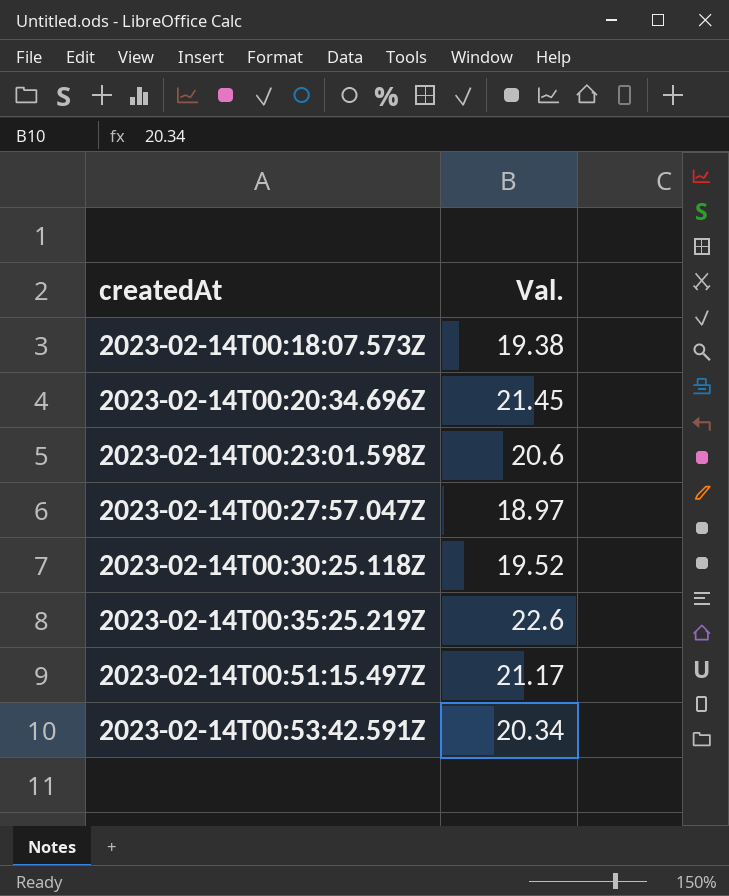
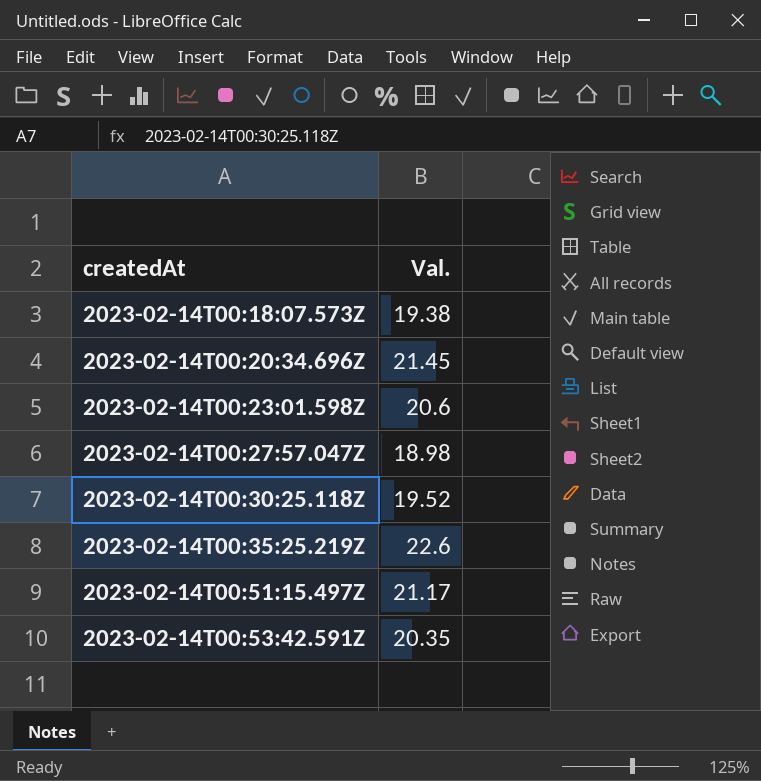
2023-02-14T00:27:57.047Z | Val.: 18.97 -> 18.98
2023-02-14T00:53:42.591Z | Val.: 20.34 -> 20.35

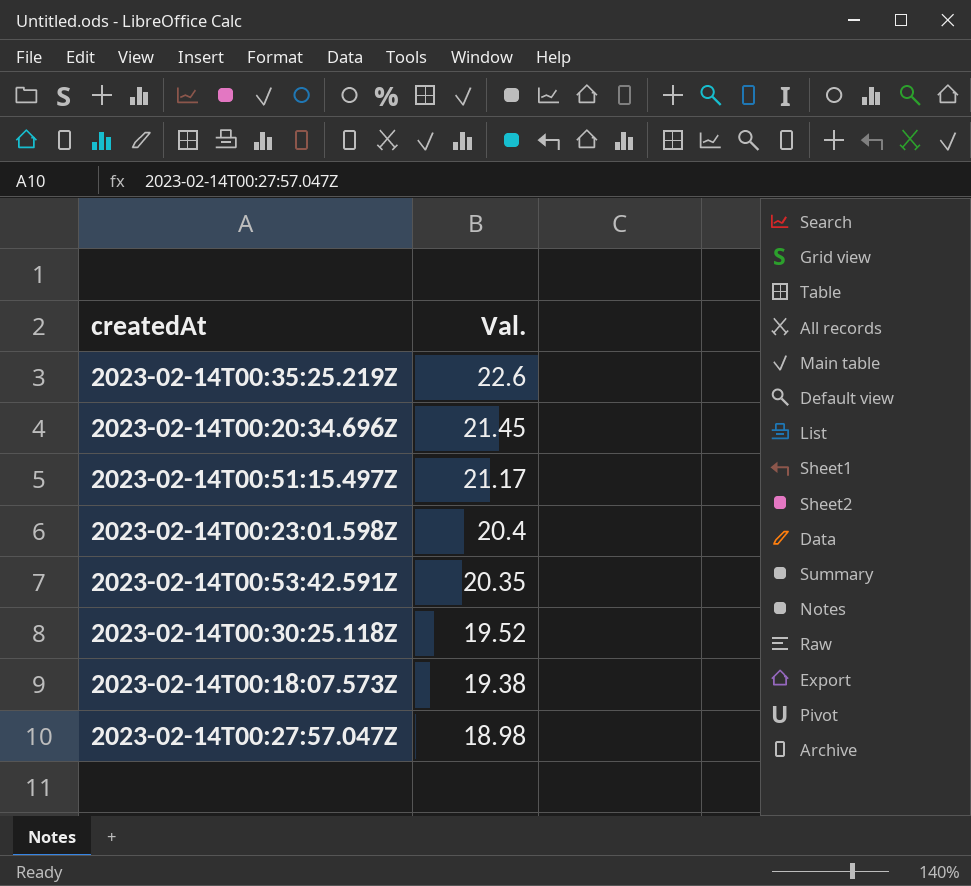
row order: createdAt ascending -> Val. descending
2023-02-14T00:23:01.598Z | Val.: 20.6 -> 20.4

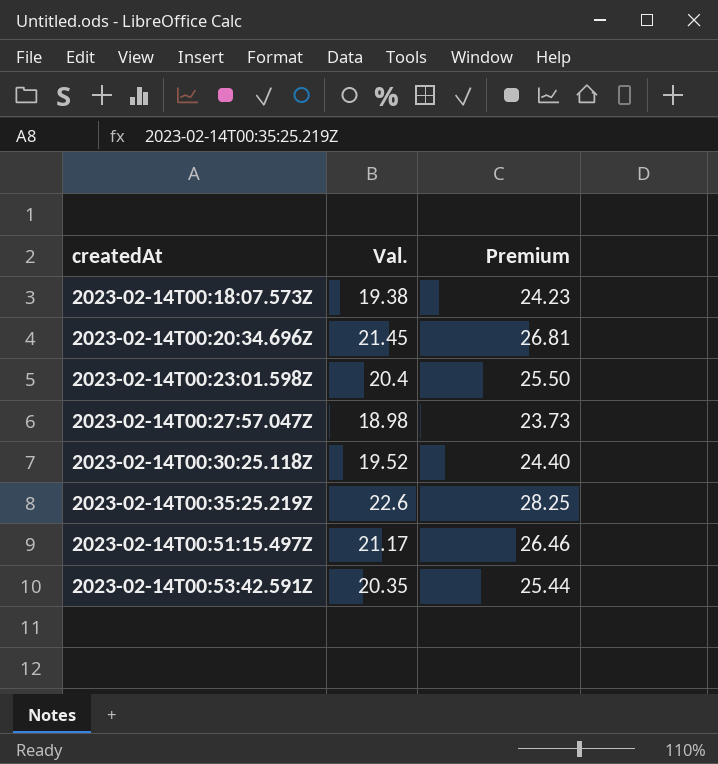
row order: Val. descending -> createdAt ascending
column Premium | formula: none -> [Val.] * 1.25

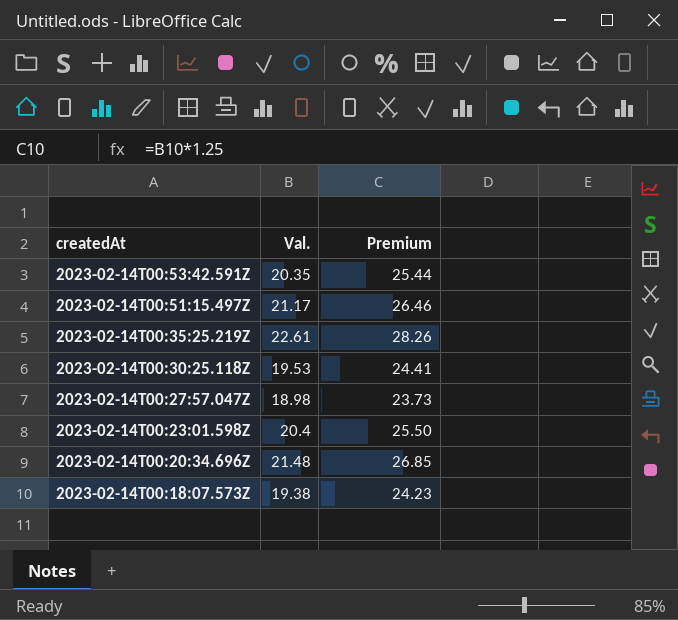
row order: createdAt ascending -> createdAt descending
2023-02-14T00:35:25.219Z | Val.: 22.6 -> 22.61
2023-02-14T00:35:25.219Z | Premium: 28.25 -> 28.26
2023-02-14T00:30:25.118Z | Val.: 19.52 -> 19.53
2023-02-14T00:30:25.118Z | Premium: 24.40 -> 24.41
2023-02-14T00:20:34.696Z | Val.: 21.45 -> 21.48
2023-02-14T00:20:34.696Z | Premium: 26.81 -> 26.85

